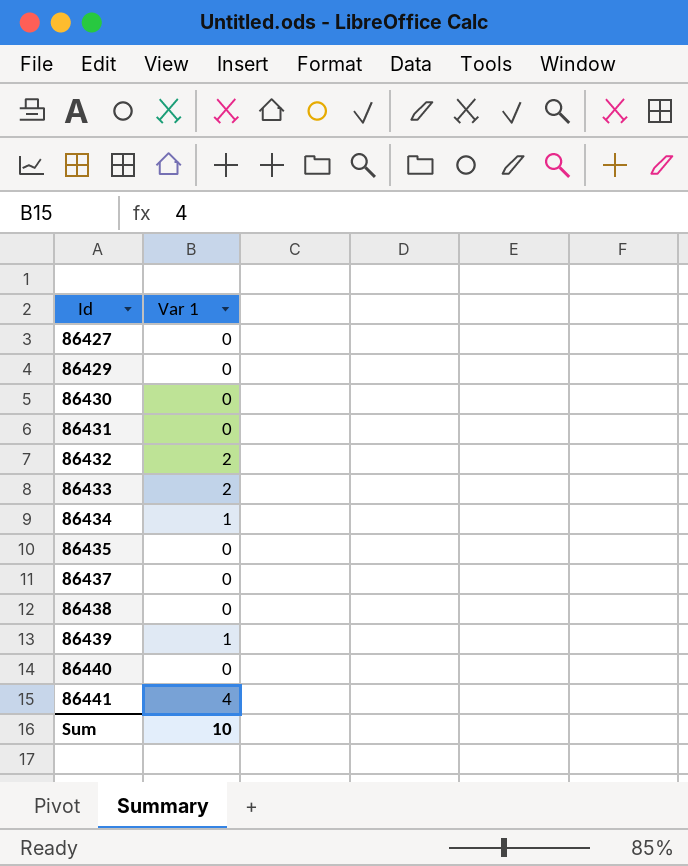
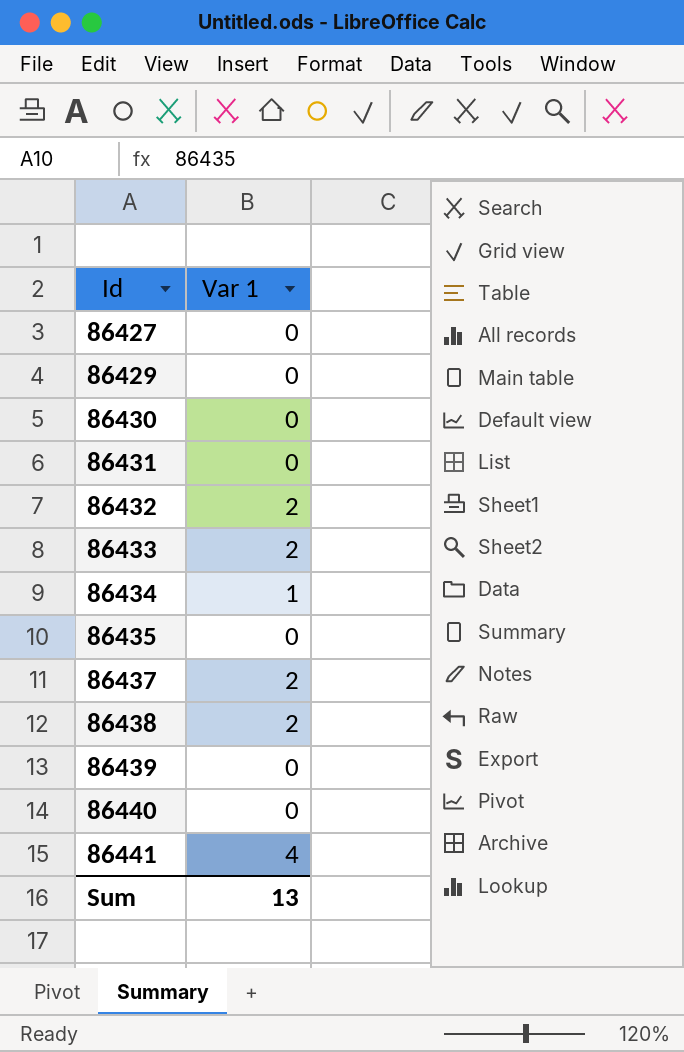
86437 | Var 1: 0 -> 2
86438 | Var 1: 0 -> 2
86439 | Var 1: 1 -> 0
Sum | Var 1: 10 -> 13

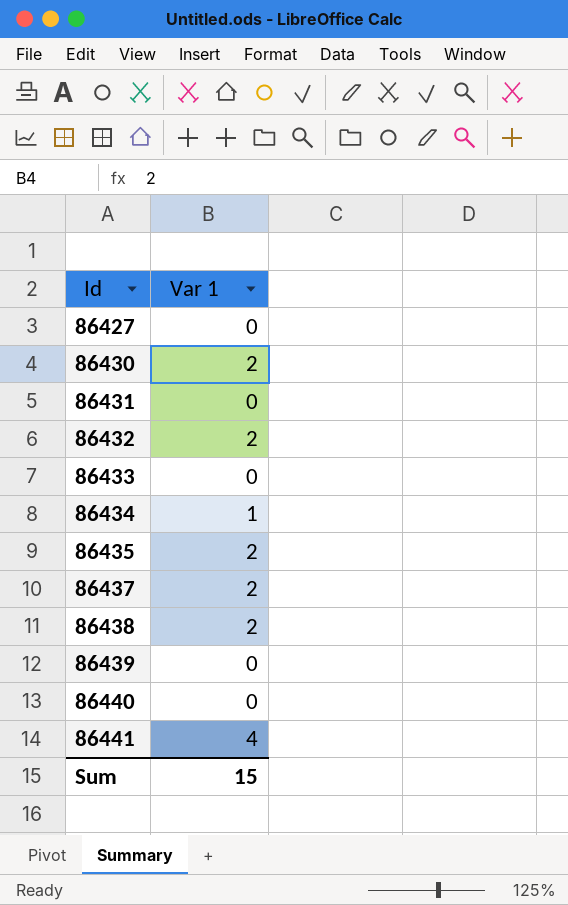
row 86429: 0 -> none
86430 | Var 1: 0 -> 2
86433 | Var 1: 2 -> 0
86435 | Var 1: 0 -> 2
Sum | Var 1: 13 -> 15

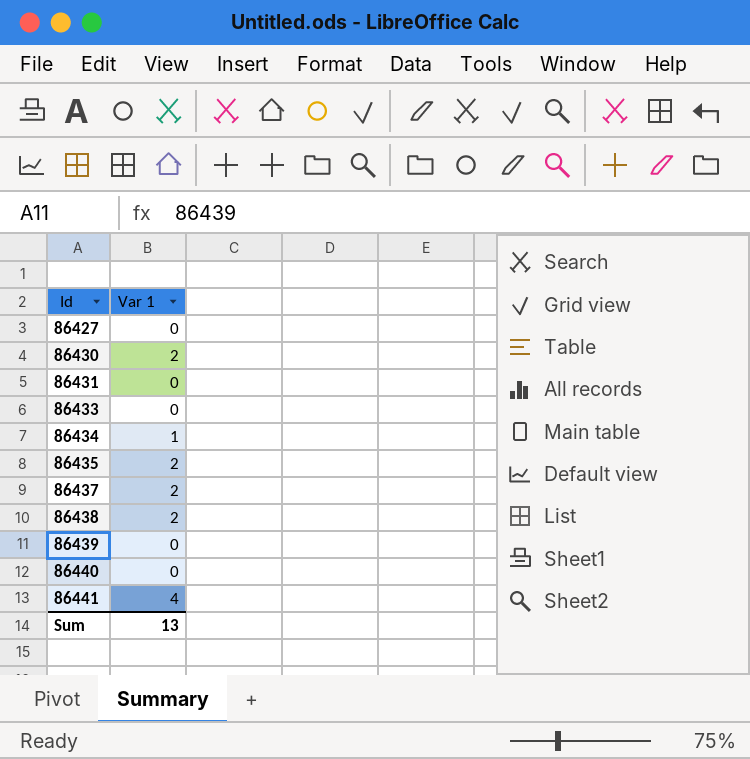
row 86432: 2 -> none
Sum | Var 1: 15 -> 13

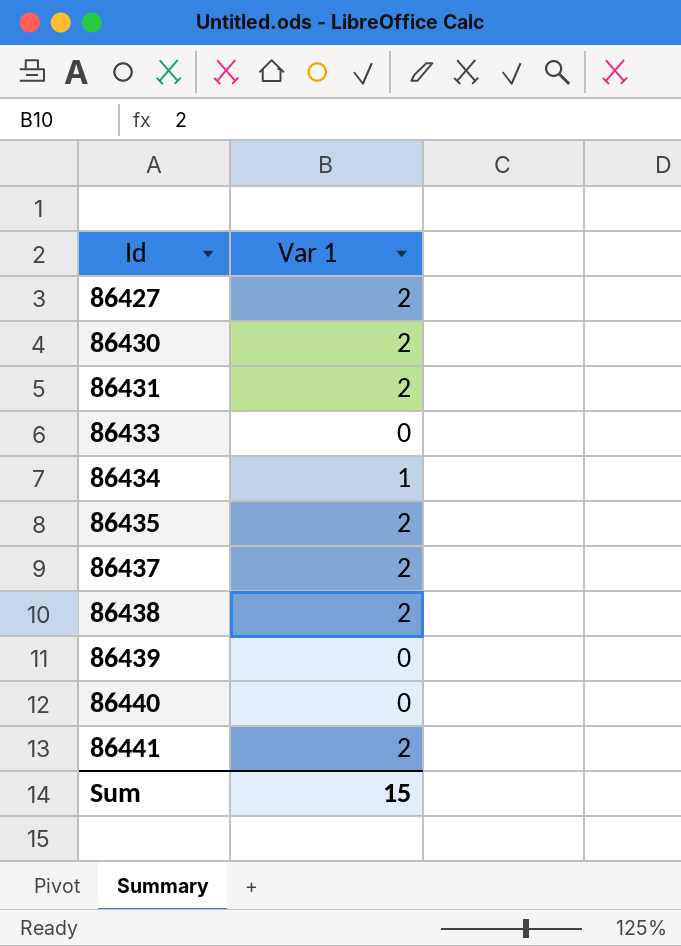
86427 | Var 1: 0 -> 2
86431 | Var 1: 0 -> 2
86441 | Var 1: 4 -> 2
Sum | Var 1: 13 -> 15

